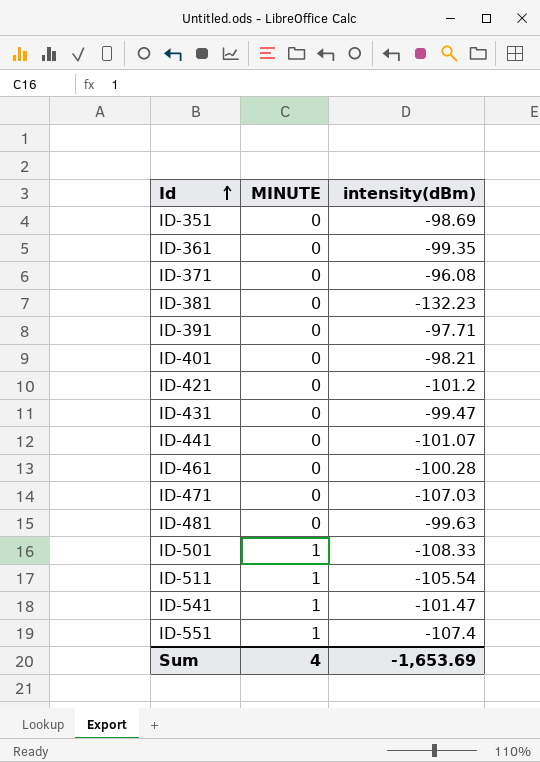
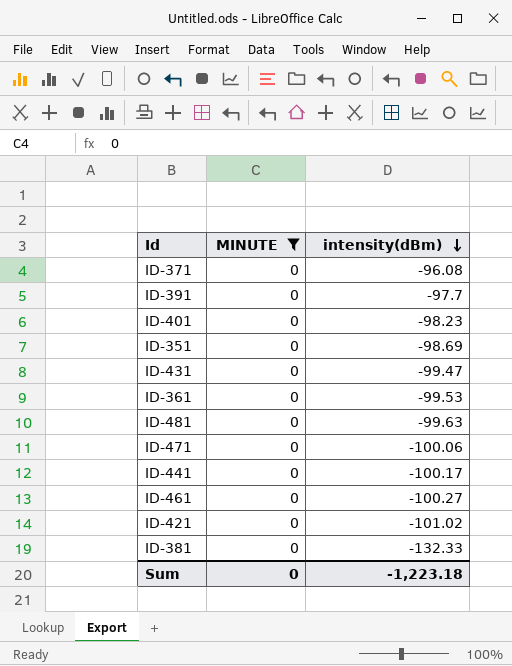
filter: none -> MINUTE = 0
row order: Id ascending -> intensity(dBm) descending
ID-391 | intensity(dBm): -97.71 -> -97.7
ID-401 | intensity(dBm): -98.21 -> -98.23
ID-361 | intensity(dBm): -99.35 -> -99.53
ID-471 | intensity(dBm): -107.03 -> -100.06
ID-441 | intensity(dBm): -101.07 -> -100.17
ID-461 | intensity(dBm): -100.28 -> -100.27
ID-421 | intensity(dBm): -101.2 -> -101.02
ID-381 | intensity(dBm): -132.23 -> -132.33
Sum | MINUTE: 4 -> 0
Sum | intensity(dBm): -1,653.69 -> -1,223.18

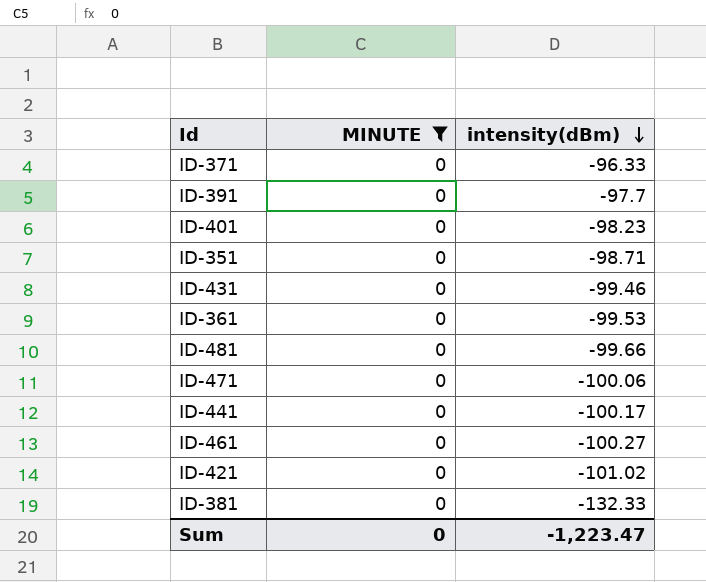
ID-371 | intensity(dBm): -96.08 -> -96.33
ID-351 | intensity(dBm): -98.69 -> -98.71
ID-431 | intensity(dBm): -99.47 -> -99.46
ID-481 | intensity(dBm): -99.63 -> -99.66
Sum | intensity(dBm): -1,223.18 -> -1,223.47

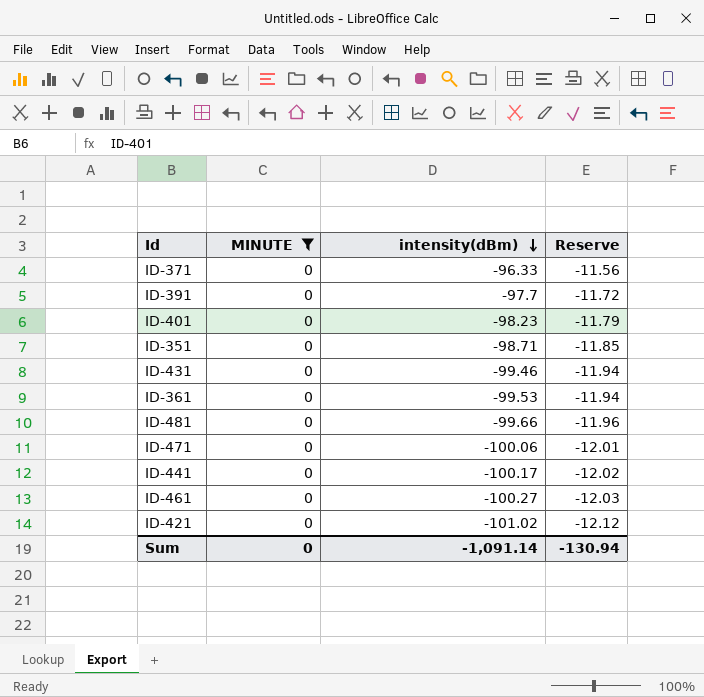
column Reserve | formula: none -> [intensity(dBm)] * 0.12
row ID-381: 0 | -132.33 -> none
Sum | intensity(dBm): -1,223.47 -> -1,091.14

